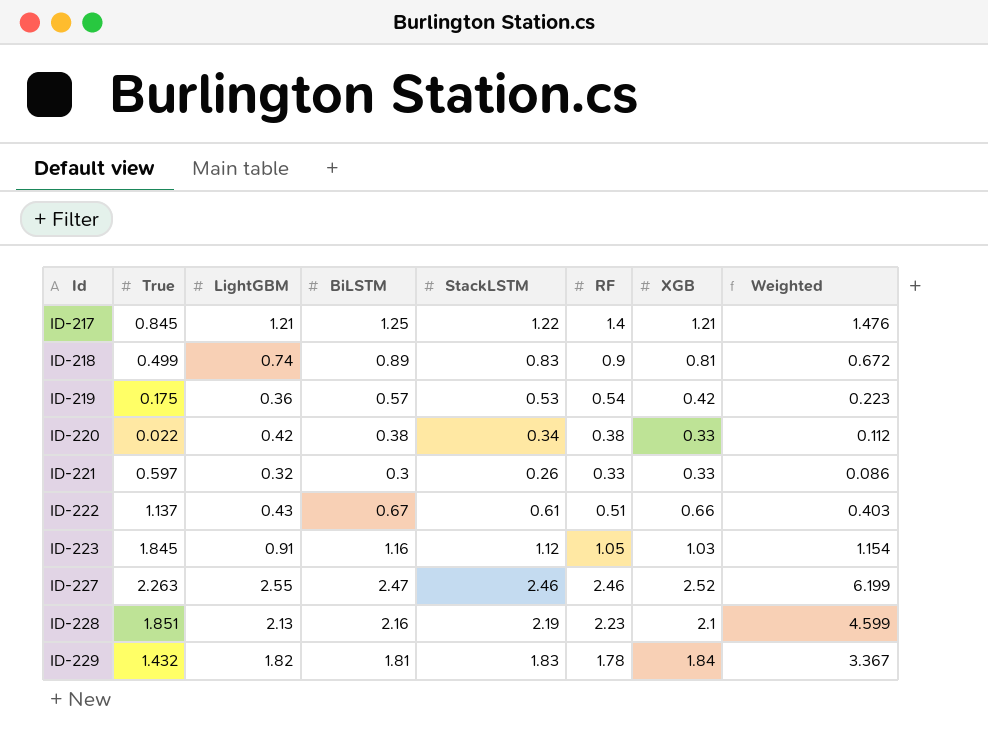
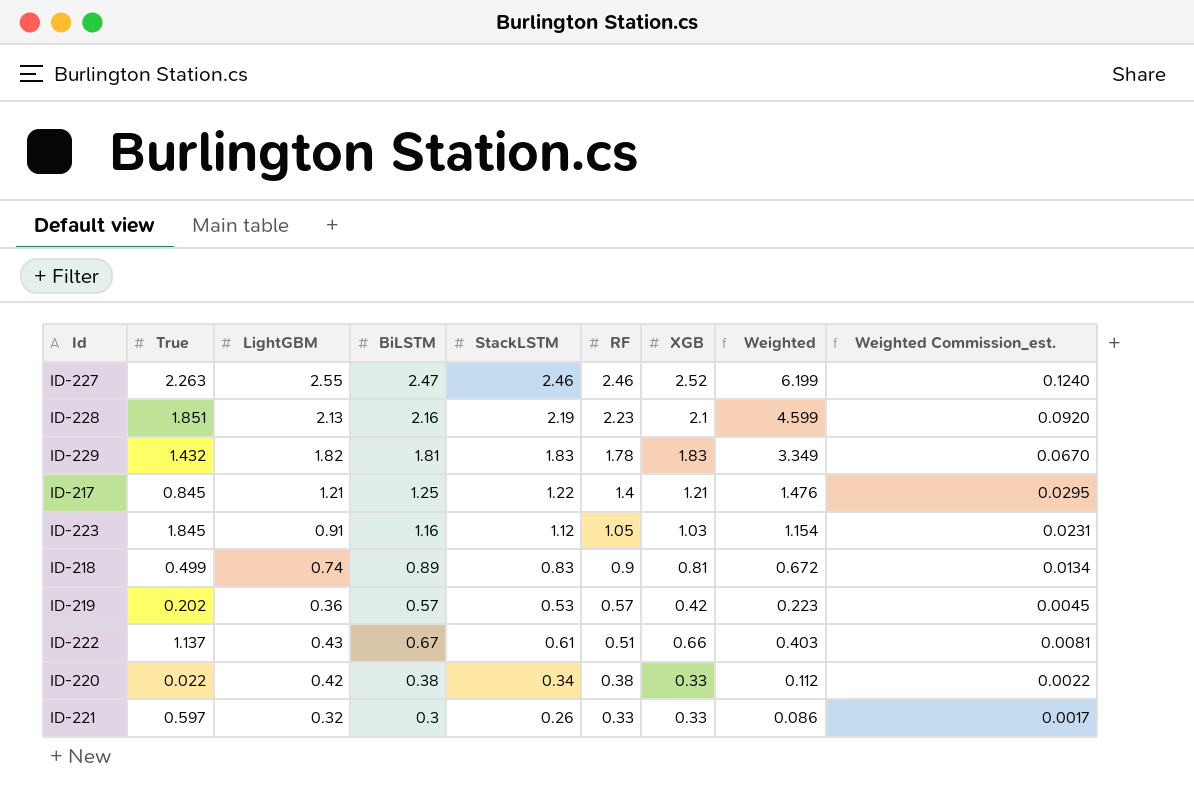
row order: Id ascending -> RF descending
column Weighted Commission_est. | formula: none -> [Weighted] * 0.02
ID-229 | XGB: 1.84 -> 1.83
ID-229 | Weighted: 3.367 -> 3.349
ID-219 | True: 0.175 -> 0.202
ID-219 | RF: 0.54 -> 0.57

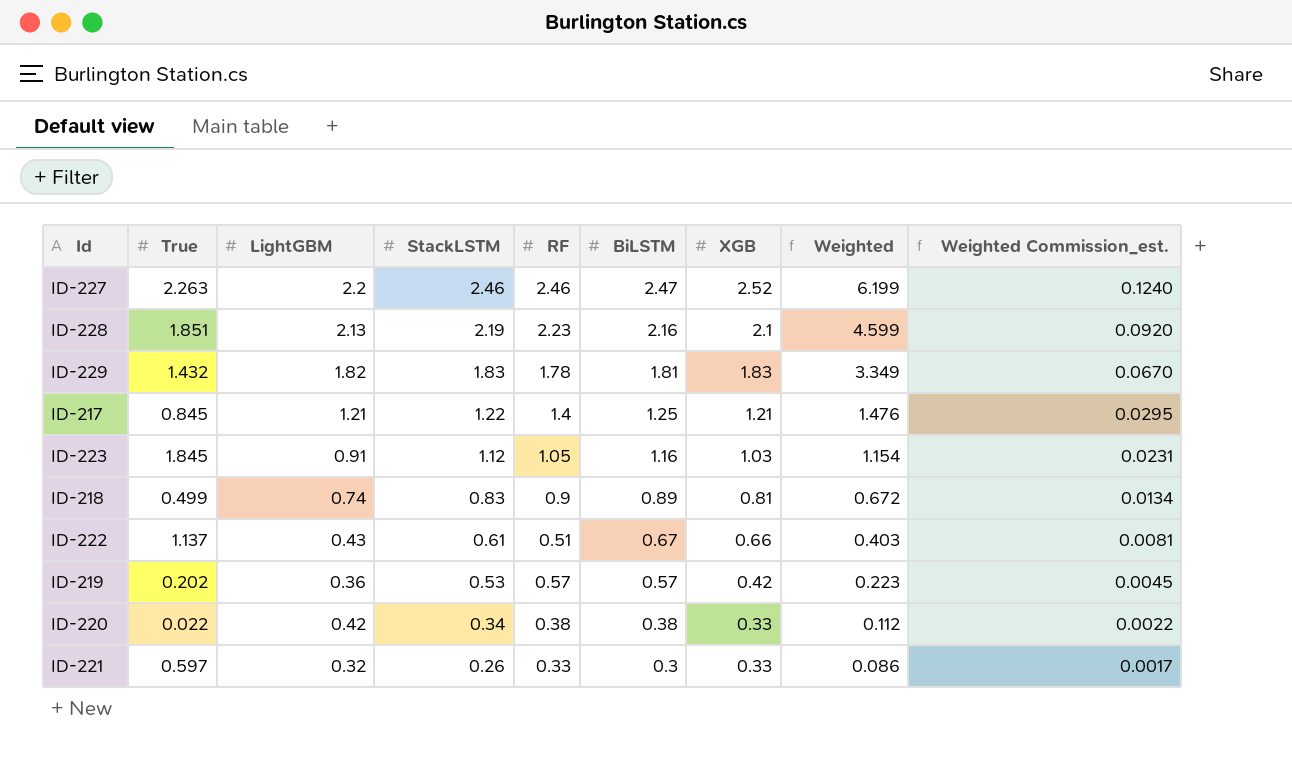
row order: RF descending -> StackLSTM descending
column BiLSTM | position: 4 -> 6
ID-227 | LightGBM: 2.55 -> 2.2

